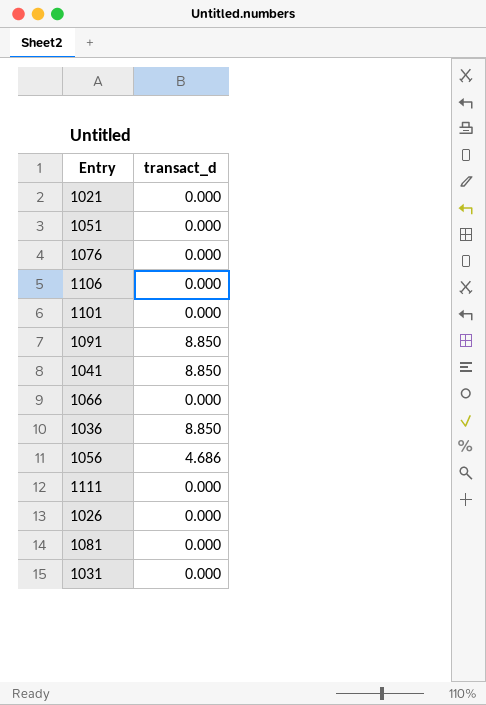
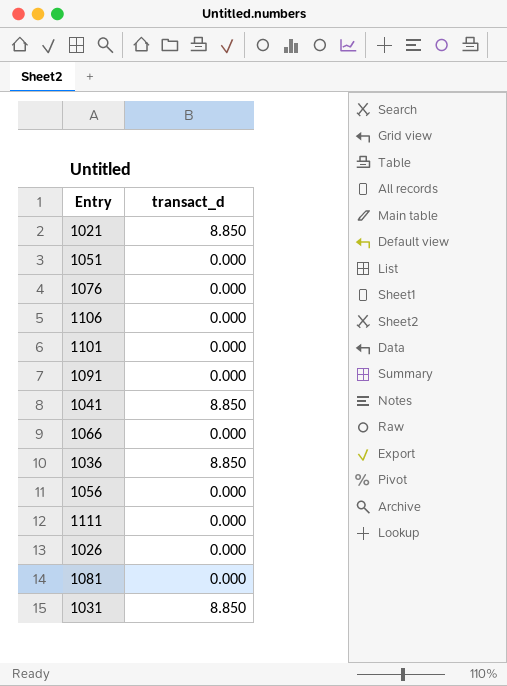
1021 | transact_d: 0.000 -> 8.850
1091 | transact_d: 8.850 -> 0.000
1056 | transact_d: 4.686 -> 0.000
1031 | transact_d: 0.000 -> 8.850

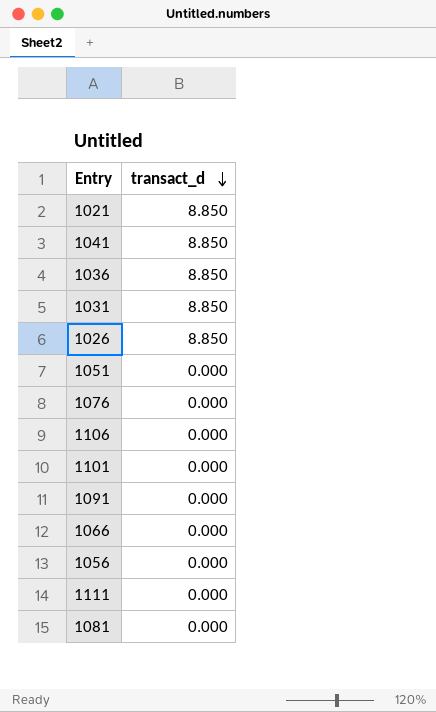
row order: none -> transact_d descending
1026 | transact_d: 0.000 -> 8.850

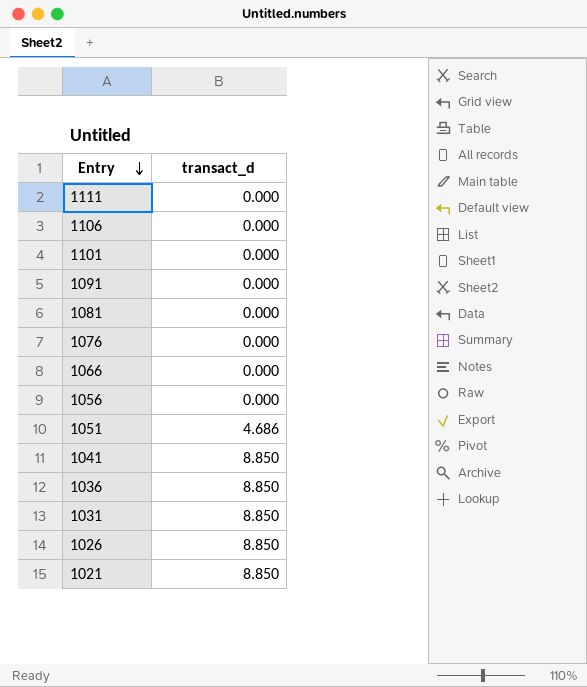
row order: transact_d descending -> Entry descending
1051 | transact_d: 0.000 -> 4.686

